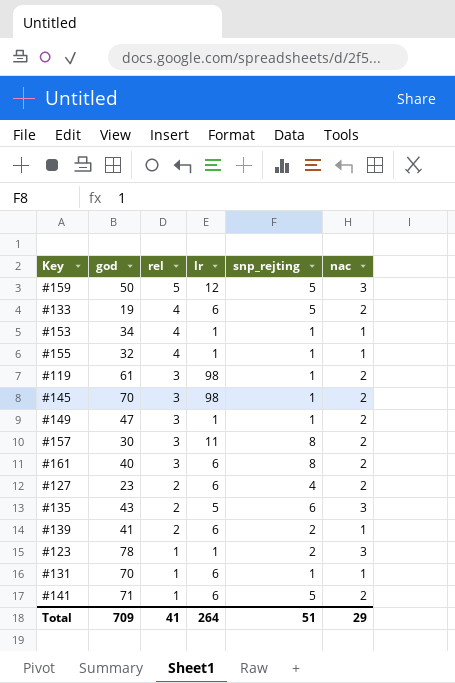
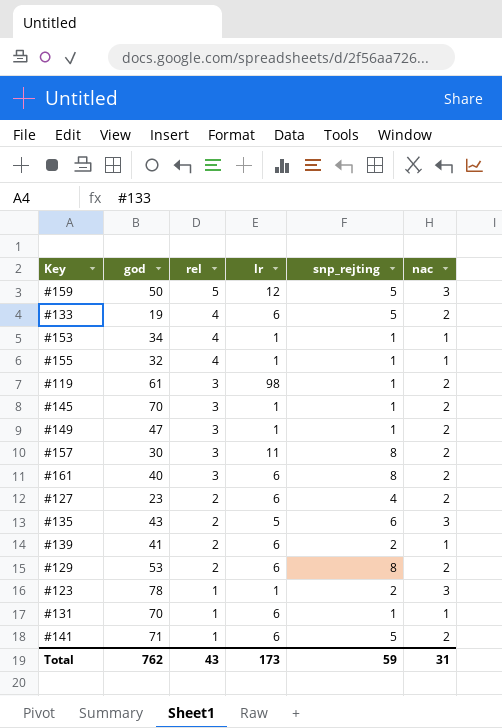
#145 | lr: 98 -> 1
row #129: none -> 53 | 2 | 6 | 8 | 2
Total | god: 709 -> 762
Total | rel: 41 -> 43
Total | lr: 264 -> 173
Total | snp_rejting: 51 -> 59
Total | nac: 29 -> 31

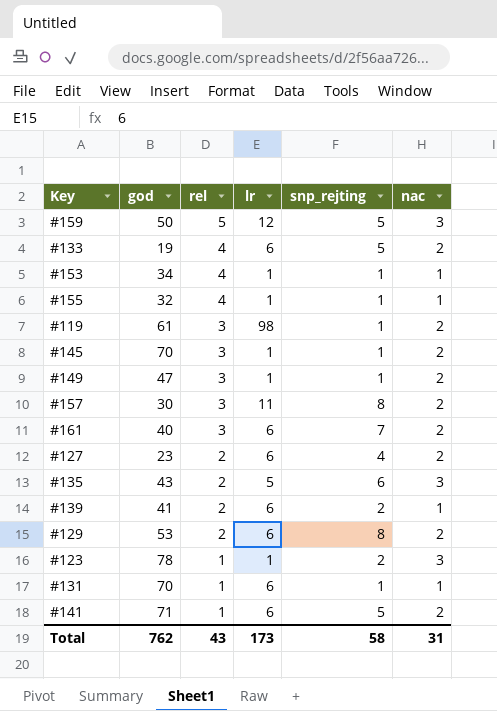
#161 | snp_rejting: 8 -> 7
Total | snp_rejting: 59 -> 58

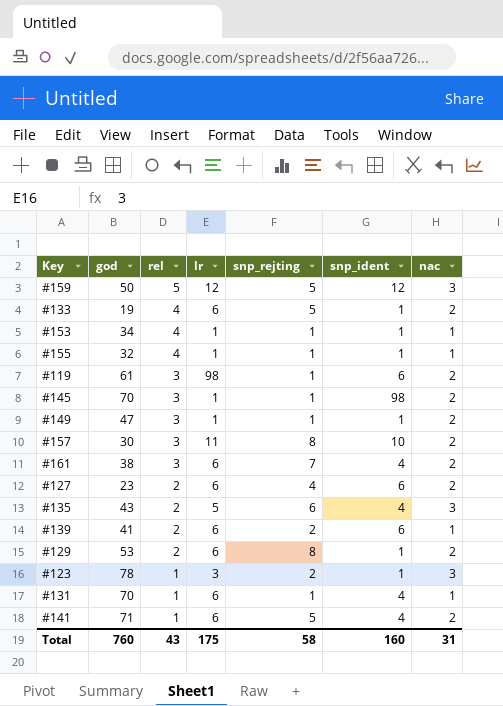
column snp_ident | position: none -> 6
#161 | god: 40 -> 38
#123 | lr: 1 -> 3
Total | god: 762 -> 760
Total | lr: 173 -> 175

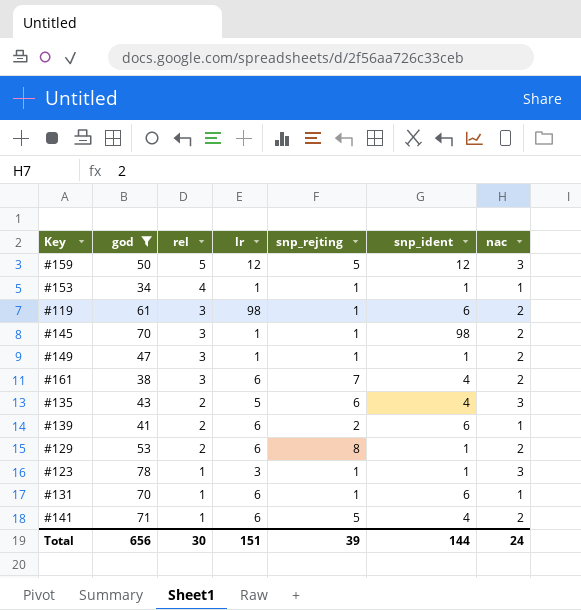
filter: none -> god >= 34
#123 | snp_rejting: 2 -> 1
#131 | snp_ident: 4 -> 6
Total | god: 760 -> 656
Total | rel: 43 -> 30
Total | lr: 175 -> 151
Total | snp_rejting: 58 -> 39
Total | snp_ident: 160 -> 144
Total | nac: 31 -> 24

